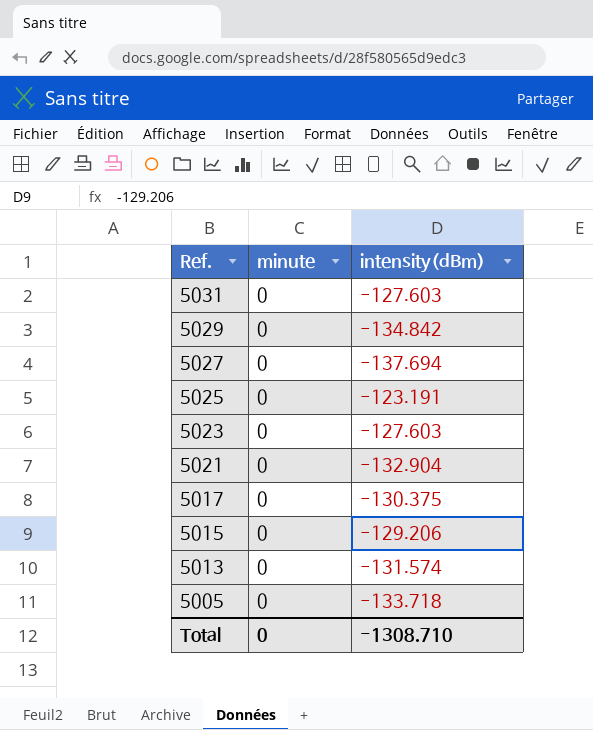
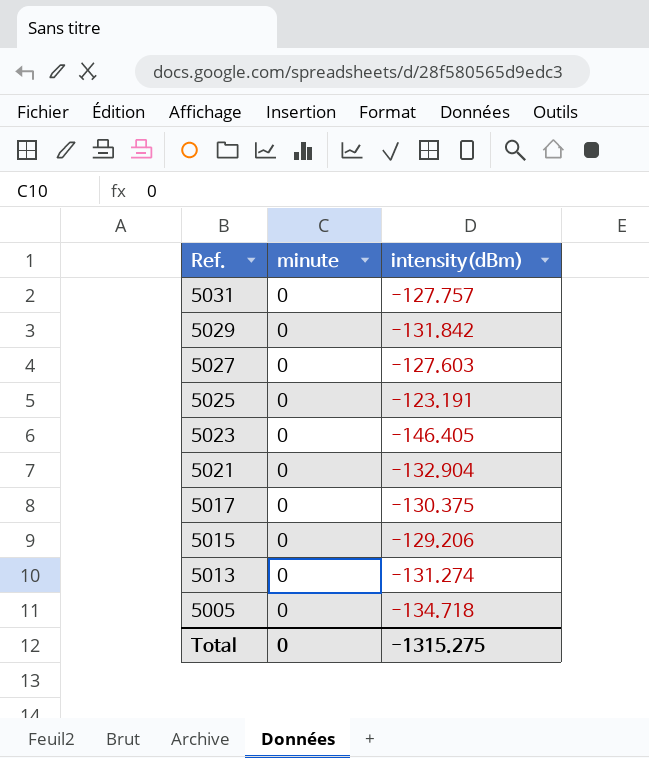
5031 | intensity(dBm): -127.603 -> -127.757
5029 | intensity(dBm): -134.842 -> -131.842
5027 | intensity(dBm): -137.694 -> -127.603
5023 | intensity(dBm): -127.603 -> -146.405
5013 | intensity(dBm): -131.574 -> -131.274
5005 | intensity(dBm): -133.718 -> -134.718
Total | intensity(dBm): -1308.710 -> -1315.275

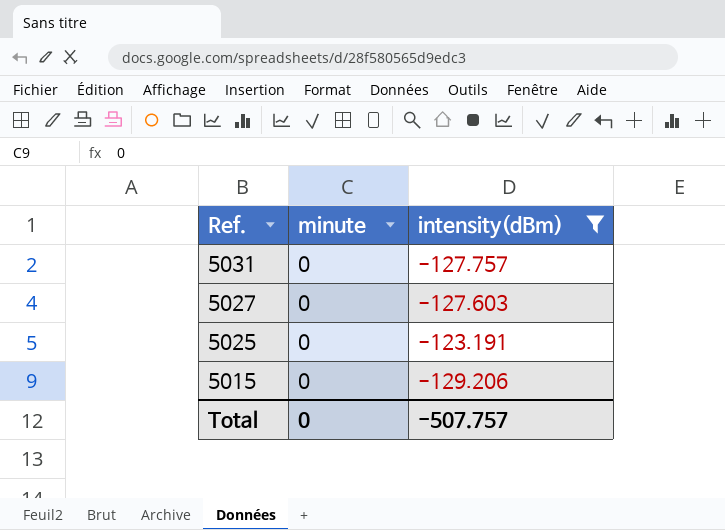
filter: none -> intensity(dBm) >= -129.206
Total | intensity(dBm): -1315.275 -> -507.757

